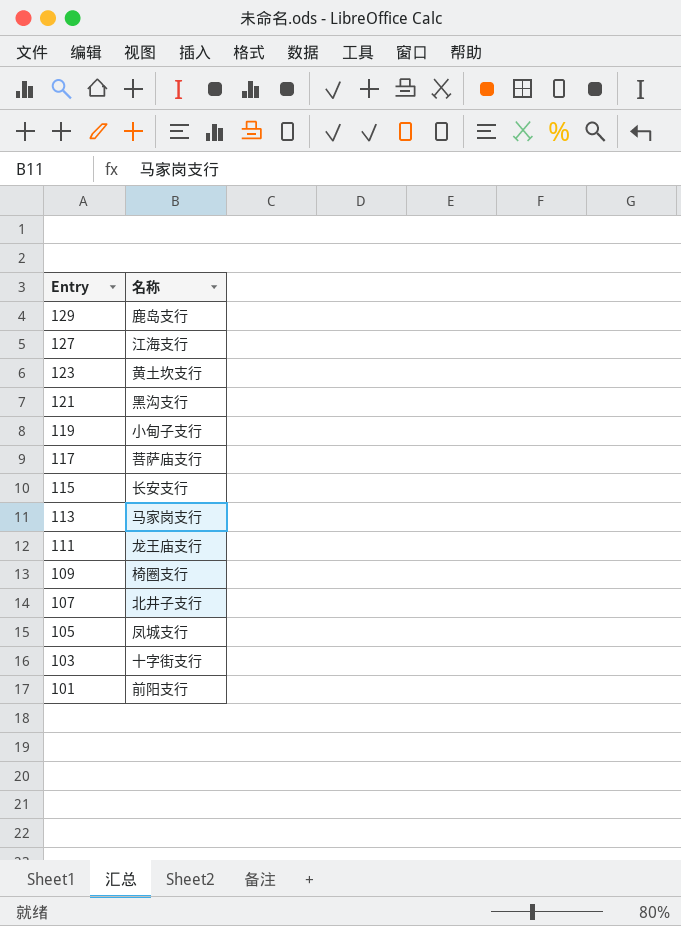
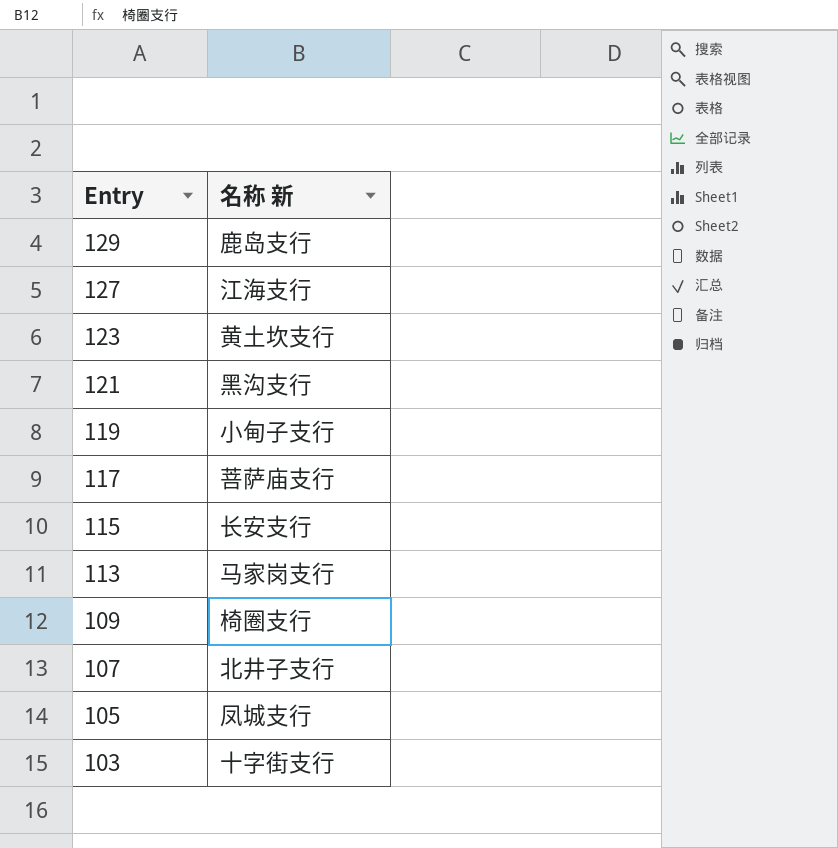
column name: 名称 -> 名称 新
row 111: 龙王庙支行 -> none
row 101: 前阳支行 -> none

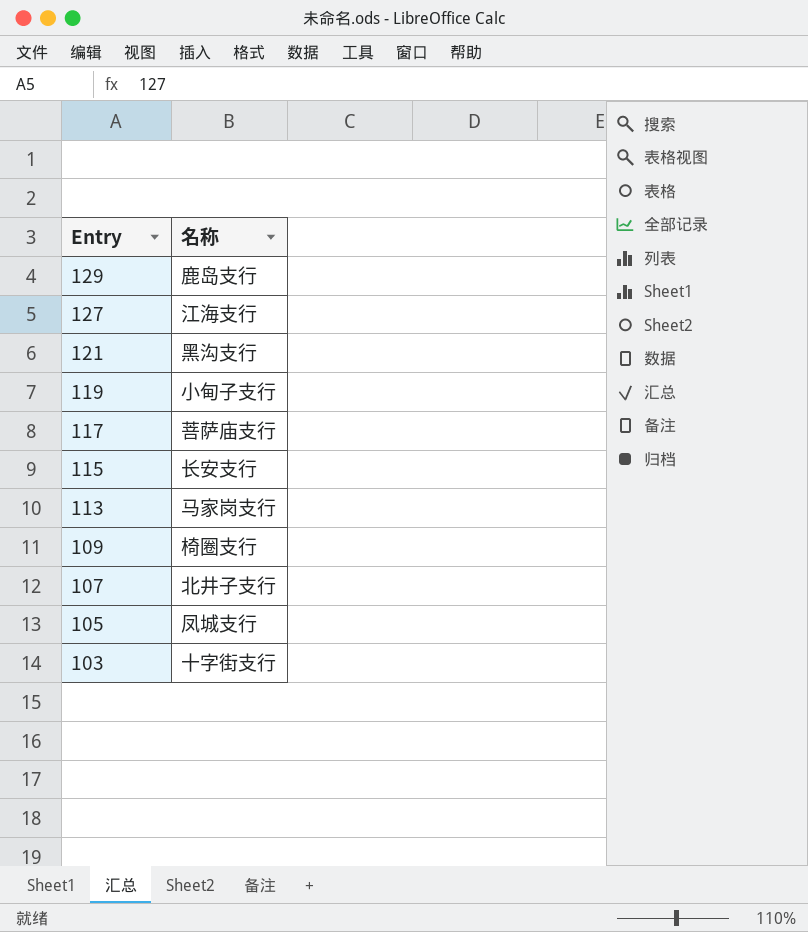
column name: 名称 新 -> 名称
row 123: 黄土坎支行 -> none

